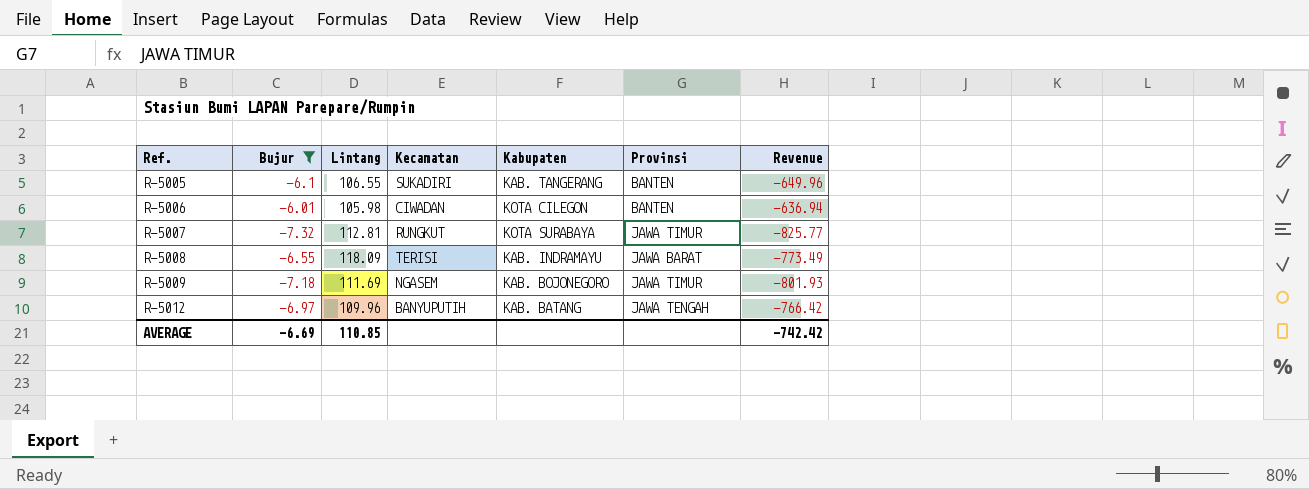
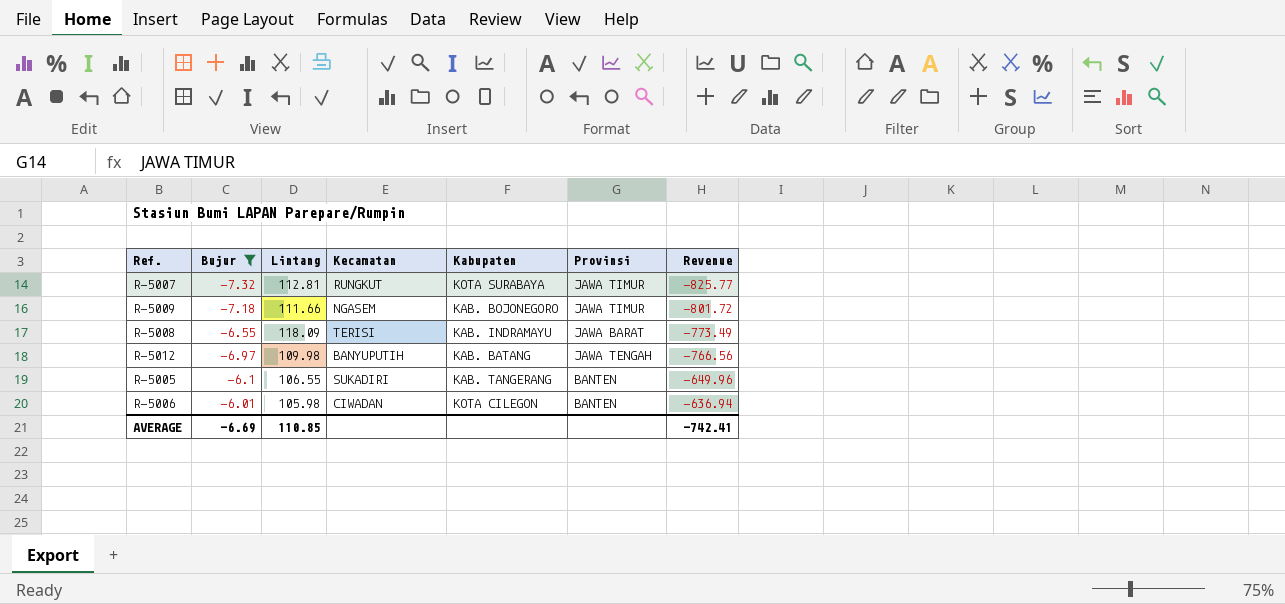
row order: Ref. ascending -> Revenue ascending
R-5009 | Lintang: 111.69 -> 111.66
R-5009 | Revenue: -801.93 -> -801.72
R-5012 | Lintang: 109.96 -> 109.98
R-5012 | Revenue: -766.42 -> -766.56
AVERAGE | Revenue: -742.42 -> -742.41

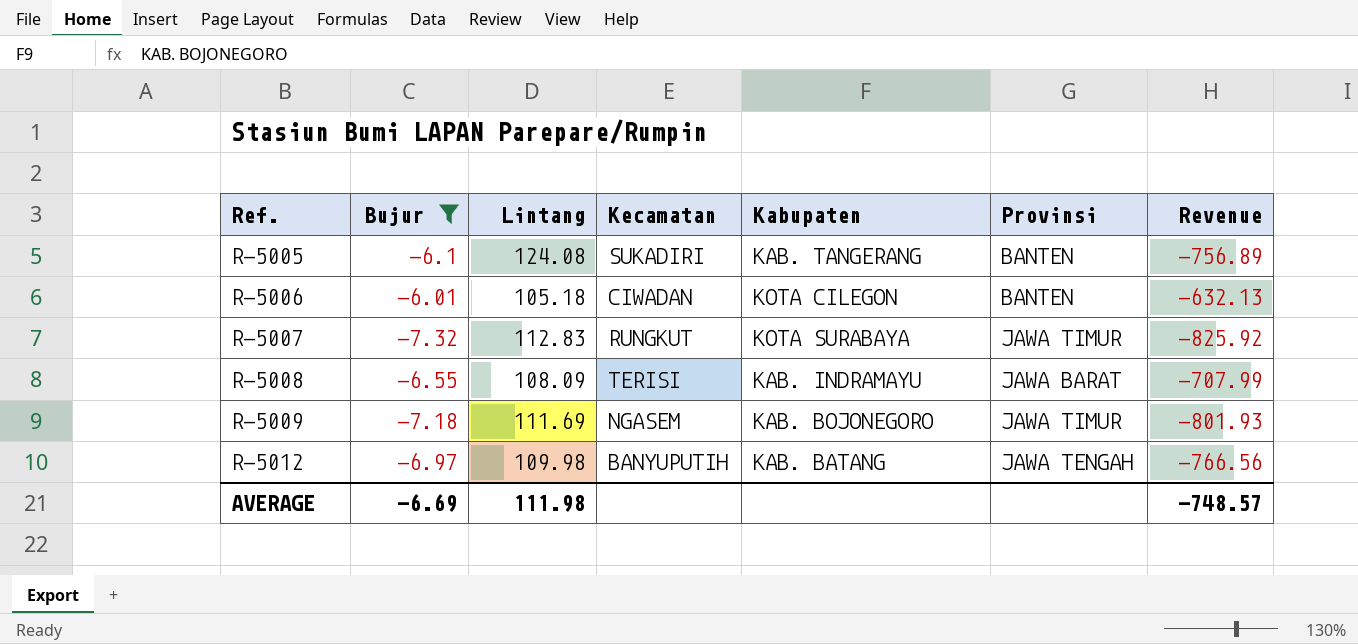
row order: Revenue ascending -> Ref. ascending
R-5005 | Lintang: 106.55 -> 124.08
R-5005 | Revenue: -649.96 -> -756.89
R-5006 | Lintang: 105.98 -> 105.18
R-5006 | Revenue: -636.94 -> -632.13
R-5007 | Lintang: 112.81 -> 112.83
R-5007 | Revenue: -825.77 -> -825.92
R-5008 | Lintang: 118.09 -> 108.09
R-5008 | Revenue: -773.49 -> -707.99
R-5009 | Lintang: 111.66 -> 111.69
R-5009 | Revenue: -801.72 -> -801.93
AVERAGE | Lintang: 110.85 -> 111.98
AVERAGE | Revenue: -742.41 -> -748.57

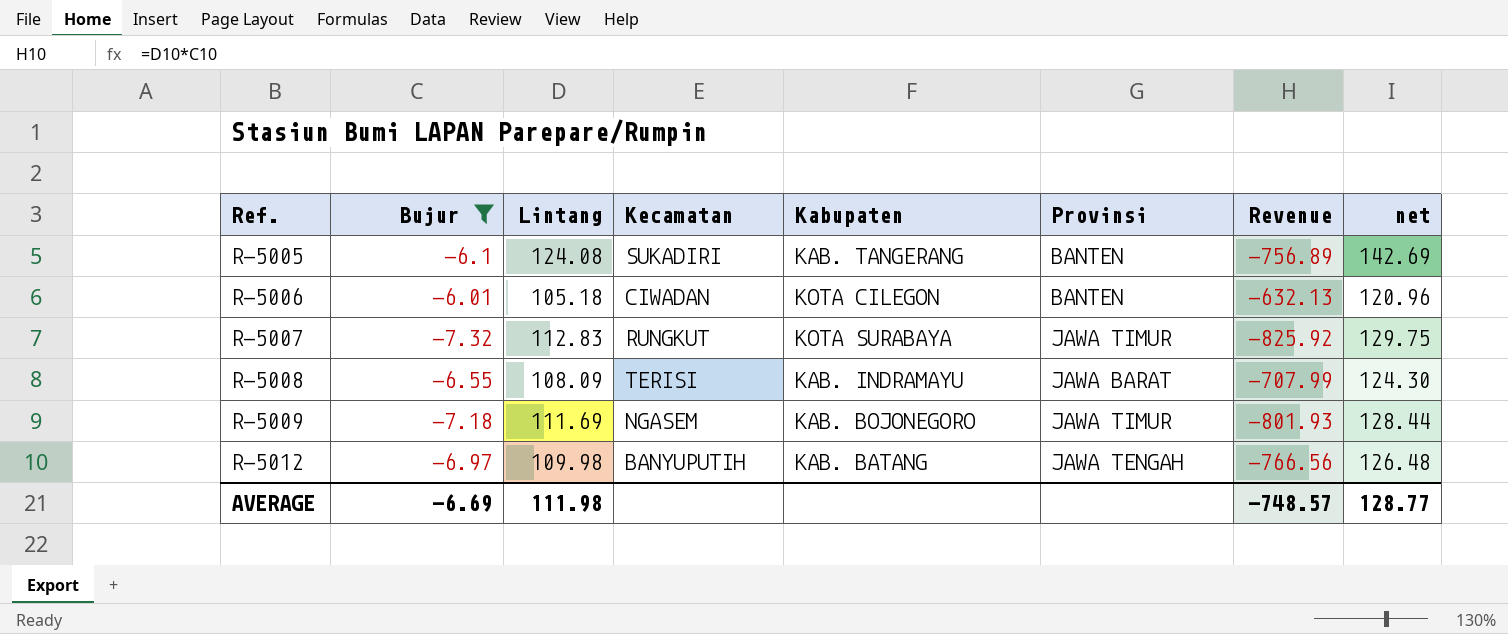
column net | formula: none -> [Lintang] * 1.15

